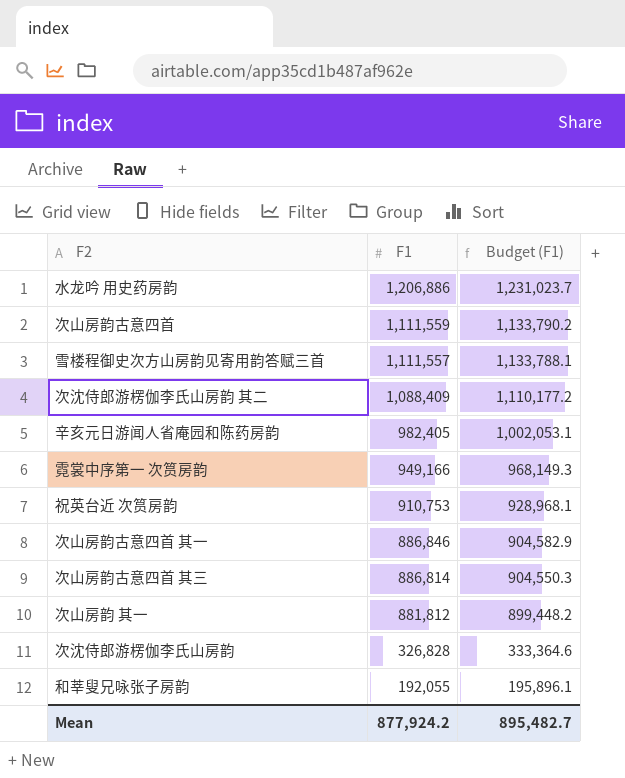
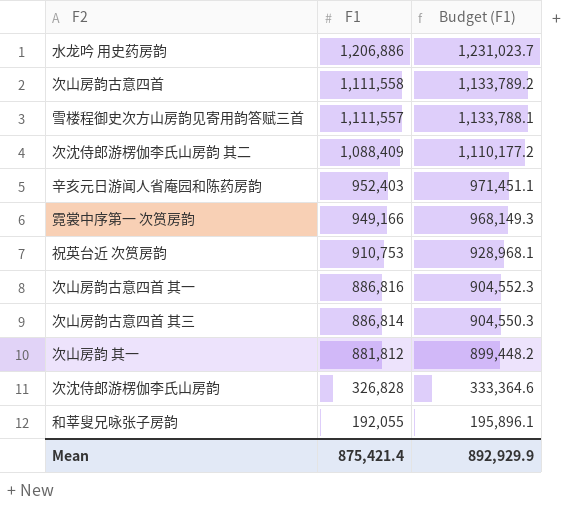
次山房韵古意四首 | F1: 1,111,559 -> 1,111,558
次山房韵古意四首 | Budget (F1): 1,133,790.2 -> 1,133,789.2
辛亥元日游闻人省庵园和陈药房韵 | F1: 982,405 -> 952,403
辛亥元日游闻人省庵园和陈药房韵 | Budget (F1): 1,002,053.1 -> 971,451.1
次山房韵古意四首 其一 | F1: 886,846 -> 886,816
次山房韵古意四首 其一 | Budget (F1): 904,582.9 -> 904,552.3
Mean | F1: 877,924.2 -> 875,421.4
Mean | Budget (F1): 895,482.7 -> 892,929.9

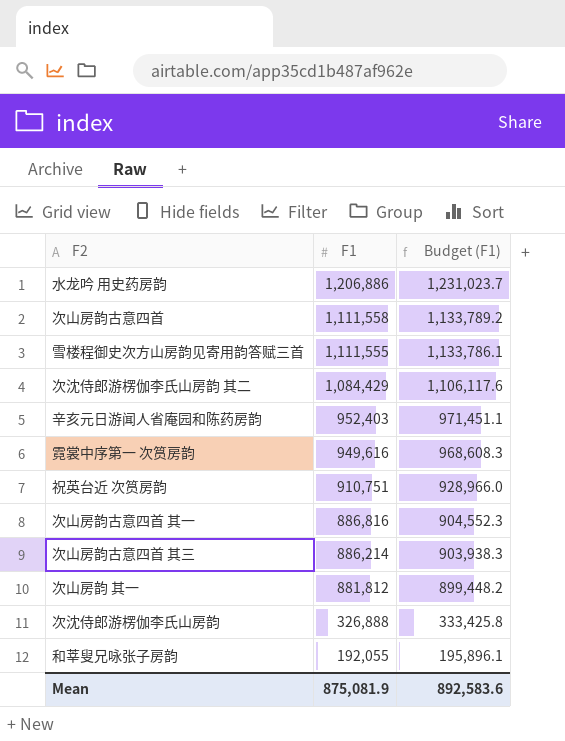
雪楼程御史次方山房韵见寄用韵答赋三首 | F1: 1,111,557 -> 1,111,555
雪楼程御史次方山房韵见寄用韵答赋三首 | Budget (F1): 1,133,788.1 -> 1,133,786.1
次沈侍郎游楞伽李氏山房韵 其二 | F1: 1,088,409 -> 1,084,429
次沈侍郎游楞伽李氏山房韵 其二 | Budget (F1): 1,110,177.2 -> 1,106,117.6
霓裳中序第一 次筼房韵 | F1: 949,166 -> 949,616
霓裳中序第一 次筼房韵 | Budget (F1): 968,149.3 -> 968,608.3
祝英台近 次筼房韵 | F1: 910,753 -> 910,751
祝英台近 次筼房韵 | Budget (F1): 928,968.1 -> 928,966.0
次山房韵古意四首 其三 | F1: 886,814 -> 886,214
次山房韵古意四首 其三 | Budget (F1): 904,550.3 -> 903,938.3
次沈侍郎游楞伽李氏山房韵 | F1: 326,828 -> 326,888
次沈侍郎游楞伽李氏山房韵 | Budget (F1): 333,364.6 -> 333,425.8
Mean | F1: 875,421.4 -> 875,081.9
Mean | Budget (F1): 892,929.9 -> 892,583.6

